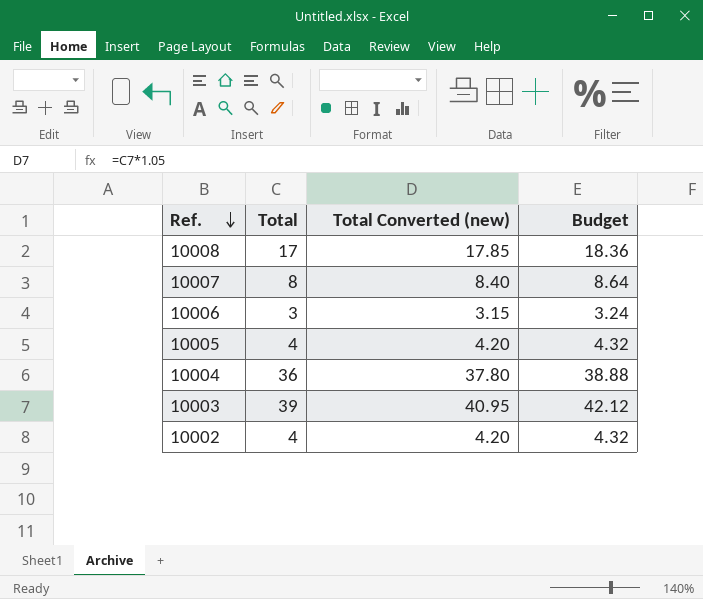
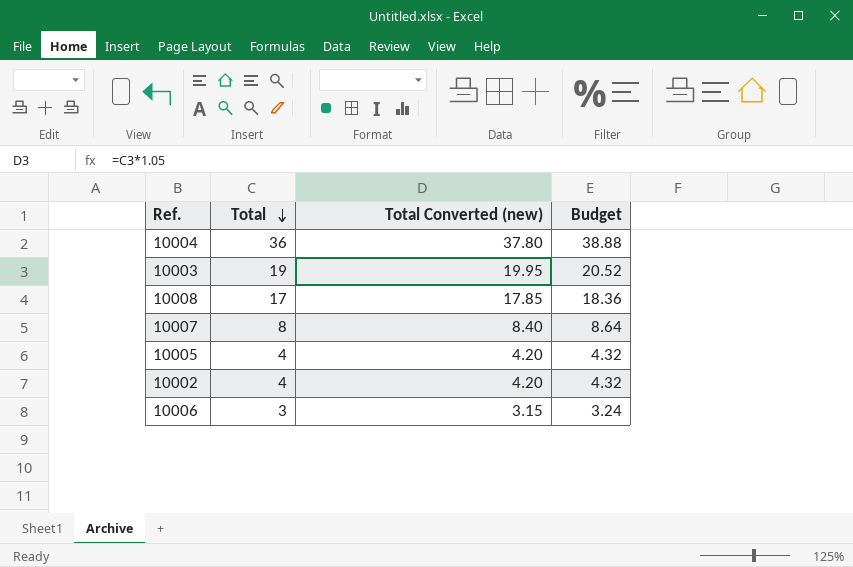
row order: Ref. descending -> Total descending
10003 | Total: 39 -> 19
10003 | Total Converted (new): 40.95 -> 19.95
10003 | Budget: 42.12 -> 20.52

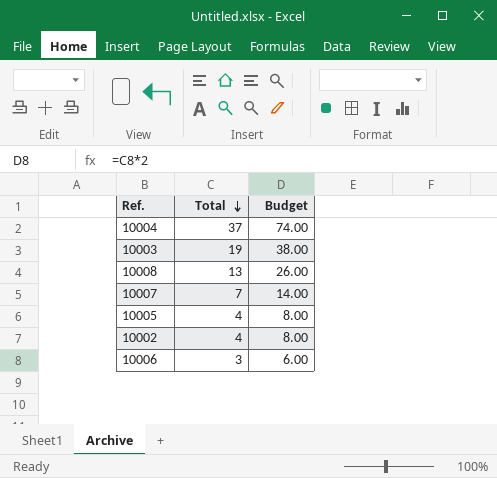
column Total Converted (new) | formula: [Total] * 1.05 -> none
column Budget | formula: [Total] * 1.08 -> [Total] * 2
10004 | Total: 36 -> 37
10008 | Total: 17 -> 13
10007 | Total: 8 -> 7

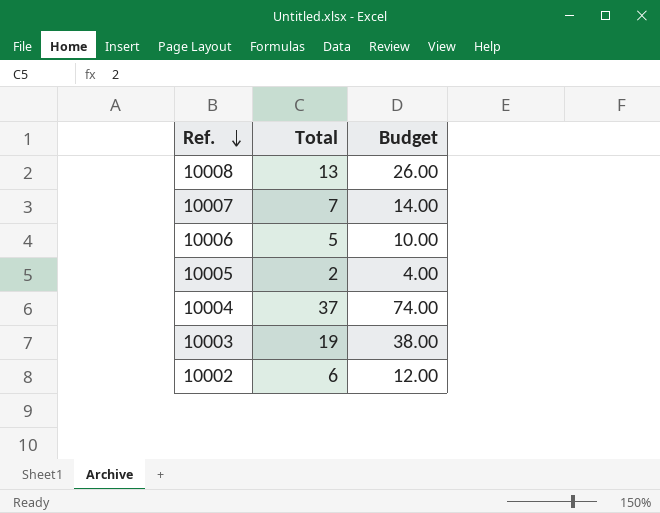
row order: Total descending -> Ref. descending
10006 | Total: 3 -> 5
10006 | Budget: 6.00 -> 10.00
10005 | Total: 4 -> 2
10005 | Budget: 8.00 -> 4.00
10002 | Total: 4 -> 6
10002 | Budget: 8.00 -> 12.00

